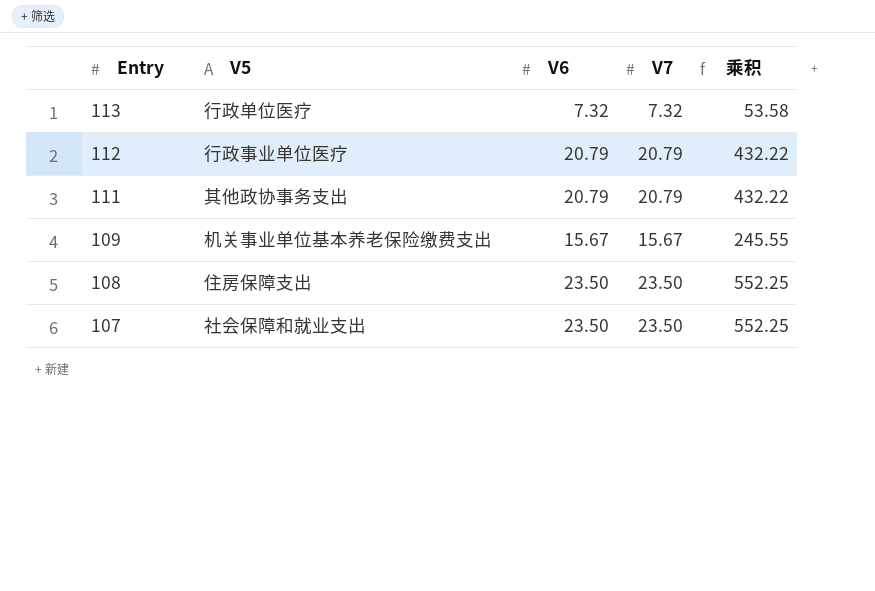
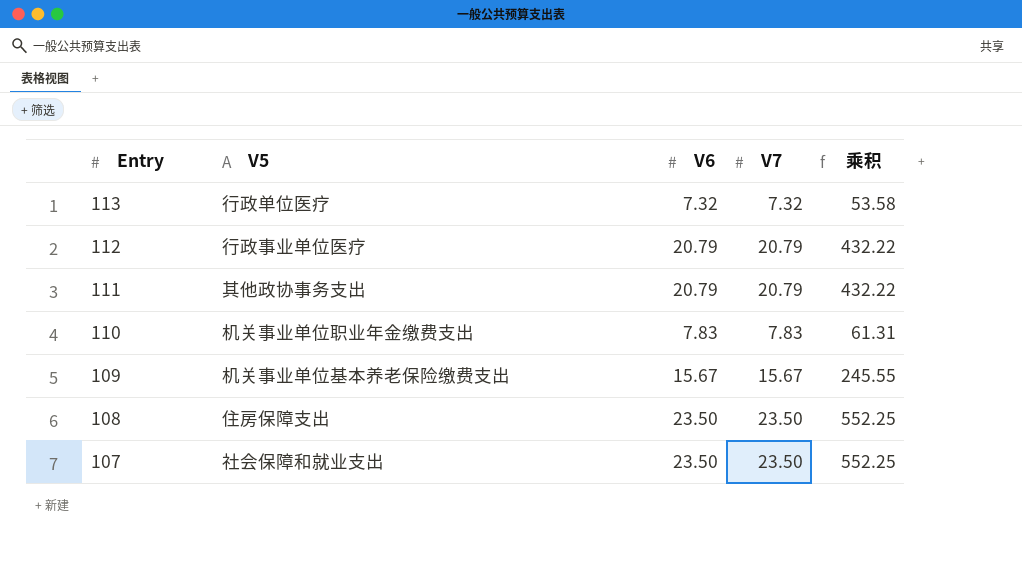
row 110: none -> 机关事业单位职业年金缴费支出 | 7.83 | 7.83 | 61.31

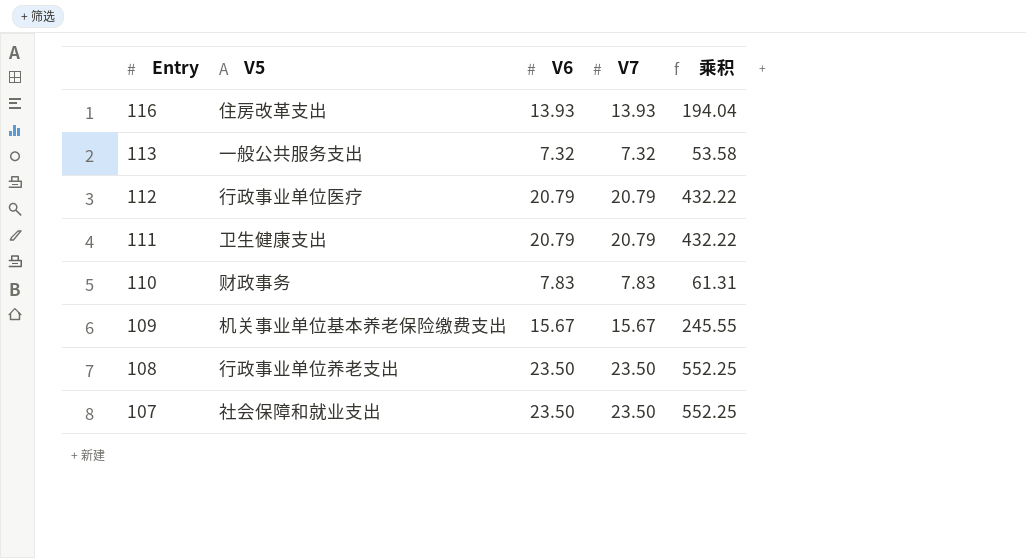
row 116: none -> 住房改革支出 | 13.93 | 13.93 | 194.04
113 | V5: 行政单位医疗 -> 一般公共服务支出
111 | V5: 其他政协事务支出 -> 卫生健康支出
110 | V5: 机关事业单位职业年金缴费支出 -> 财政事务
108 | V5: 住房保障支出 -> 行政事业单位养老支出

